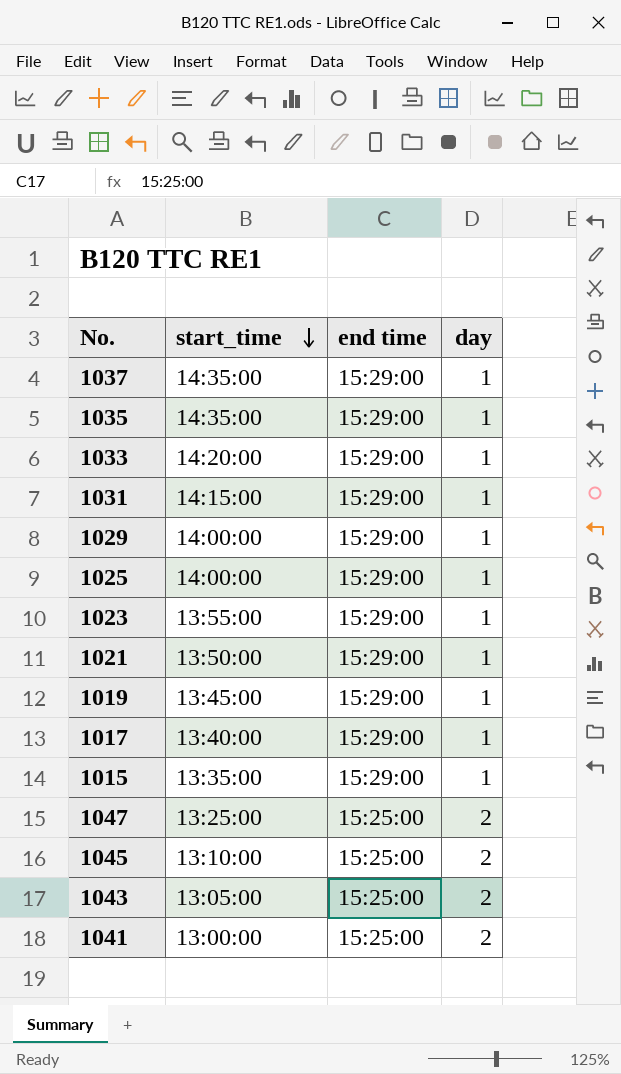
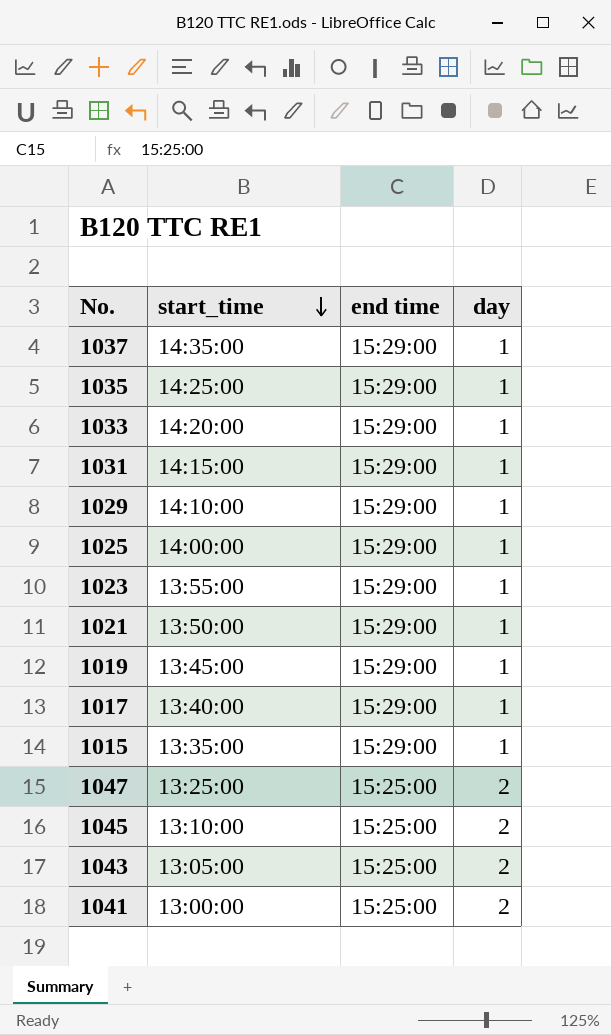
1035 | start_time: 14:35:00 -> 14:25:00
1029 | start_time: 14:00:00 -> 14:10:00

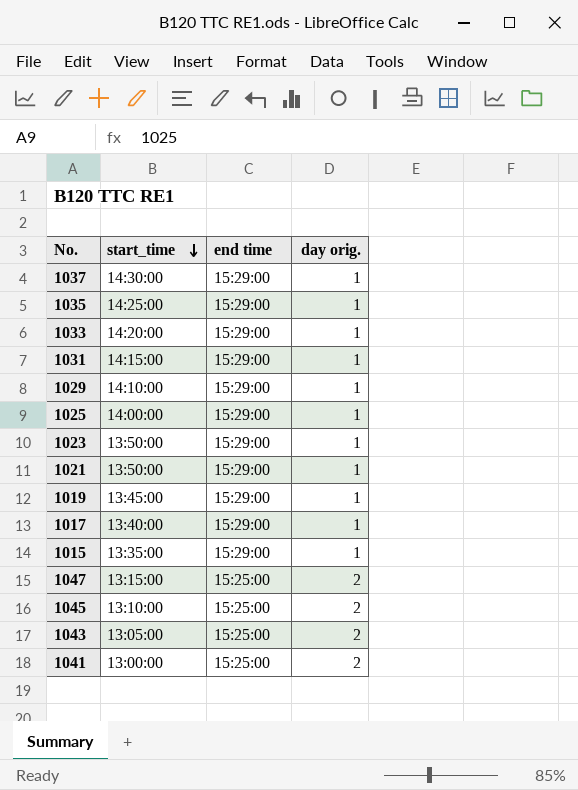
column name: day -> day orig.
1037 | start_time: 14:35:00 -> 14:30:00
1023 | start_time: 13:55:00 -> 13:50:00
1047 | start_time: 13:25:00 -> 13:15:00

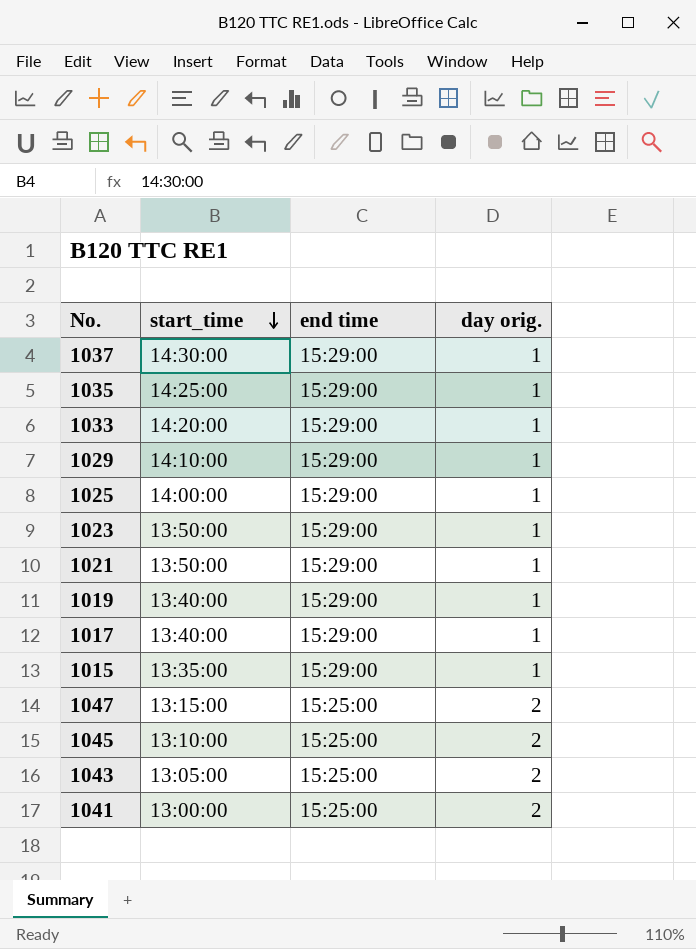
row 1031: 14:15:00 | 15:29:00 | 1 -> none
1019 | start_time: 13:45:00 -> 13:40:00

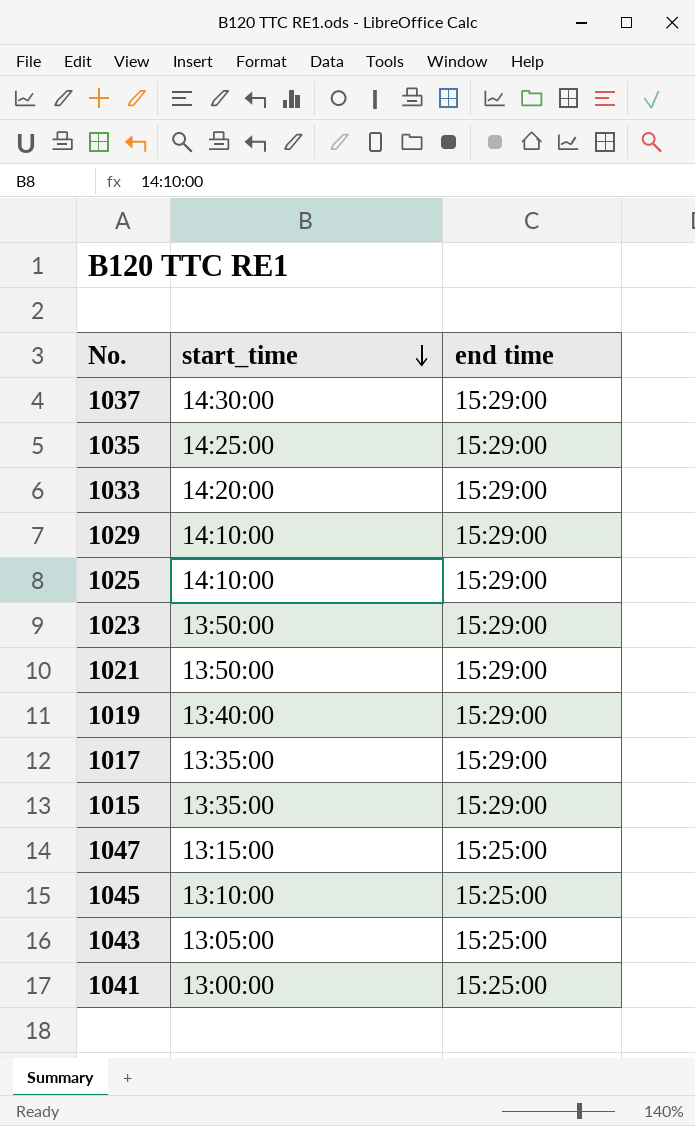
column day orig. | position: 4 -> none
1025 | start_time: 14:00:00 -> 14:10:00
1017 | start_time: 13:40:00 -> 13:35:00

